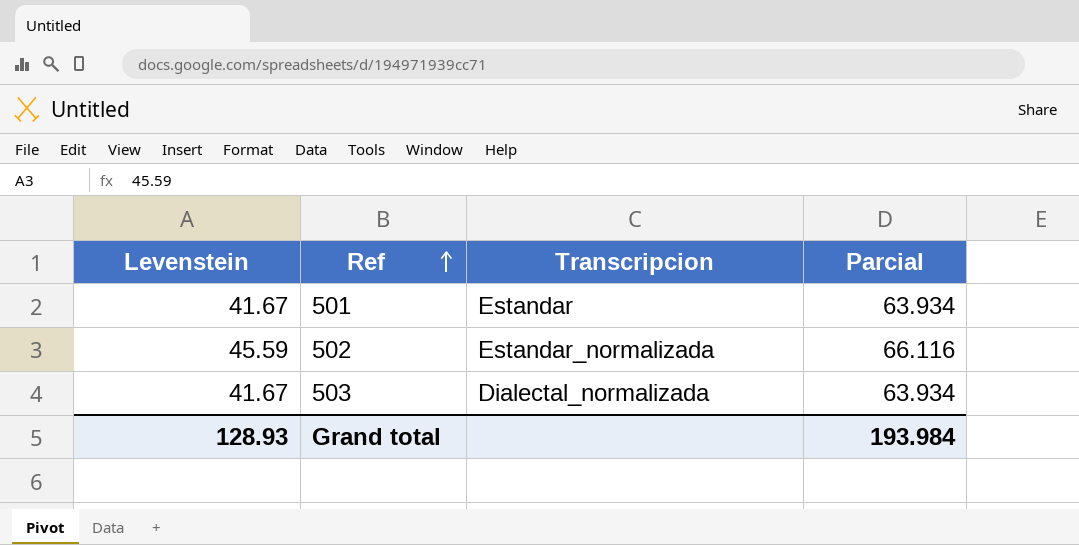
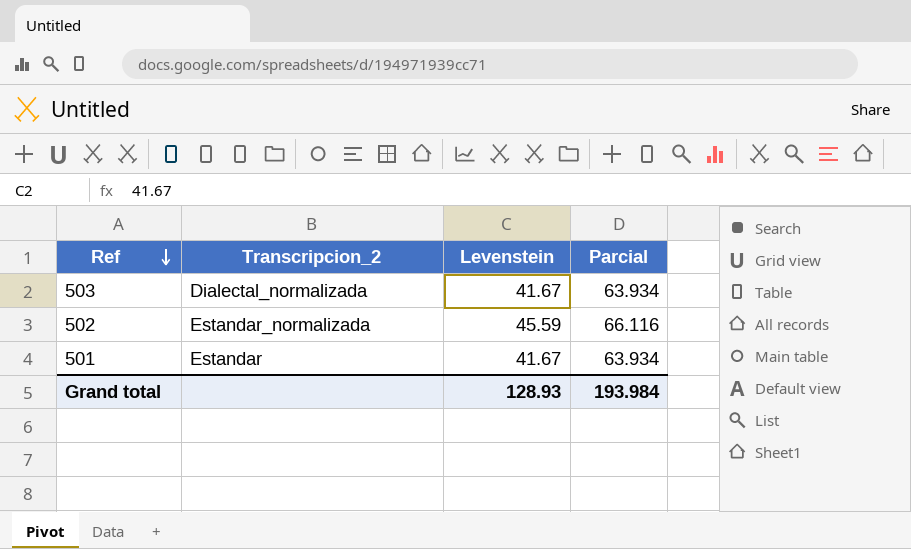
row order: Ref ascending -> Ref descending
column name: Transcripcion -> Transcripcion_2
column Levenstein | position: 1 -> 3

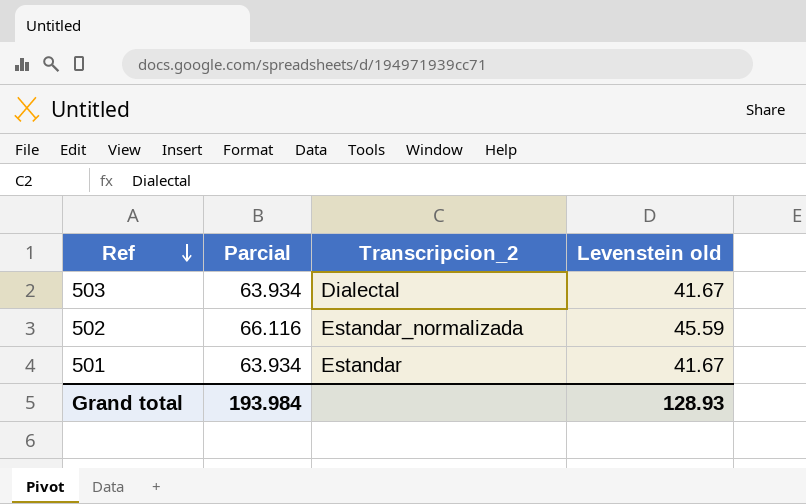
column Parcial | position: 4 -> 2
column name: Levenstein -> Levenstein old
503 | Transcripcion_2: Dialectal_normalizada -> Dialectal

